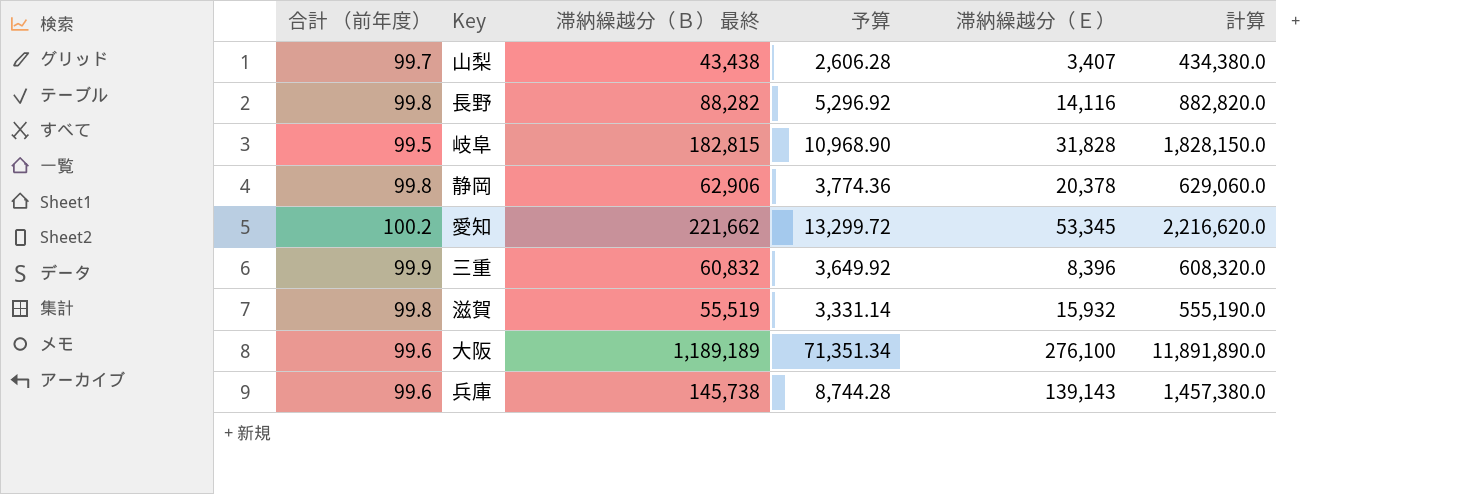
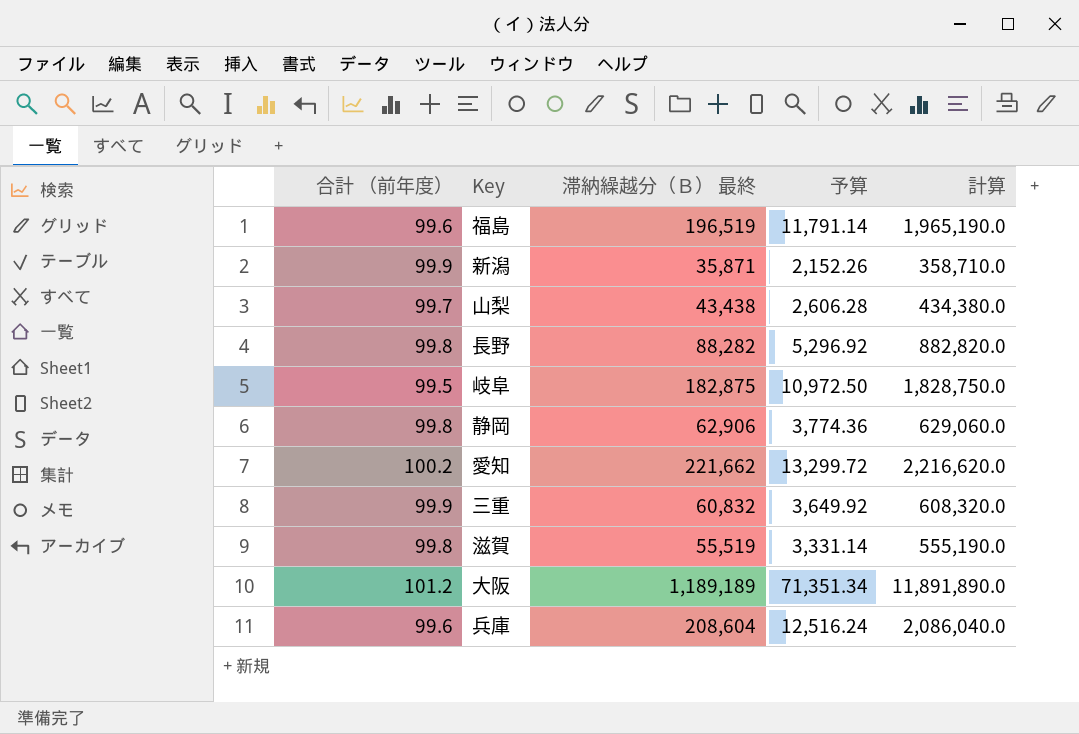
column 滞納繰越分（Ｅ） | position: 5 -> none
row 福島: none -> 99.6 | 196,519 | 11,791.14 | 1,965,190.0
row 新潟: none -> 99.9 | 35,871 | 2,152.26 | 358,710.0
岐阜 | 滞納繰越分（Ｂ） 最終: 182,815 -> 182,875
岐阜 | 予算: 10,968.90 -> 10,972.50
岐阜 | 計算: 1,828,150.0 -> 1,828,750.0
大阪 | 合計 （前年度）: 99.6 -> 101.2
兵庫 | 滞納繰越分（Ｂ） 最終: 145,738 -> 208,604
兵庫 | 予算: 8,744.28 -> 12,516.24
兵庫 | 計算: 1,457,380.0 -> 2,086,040.0

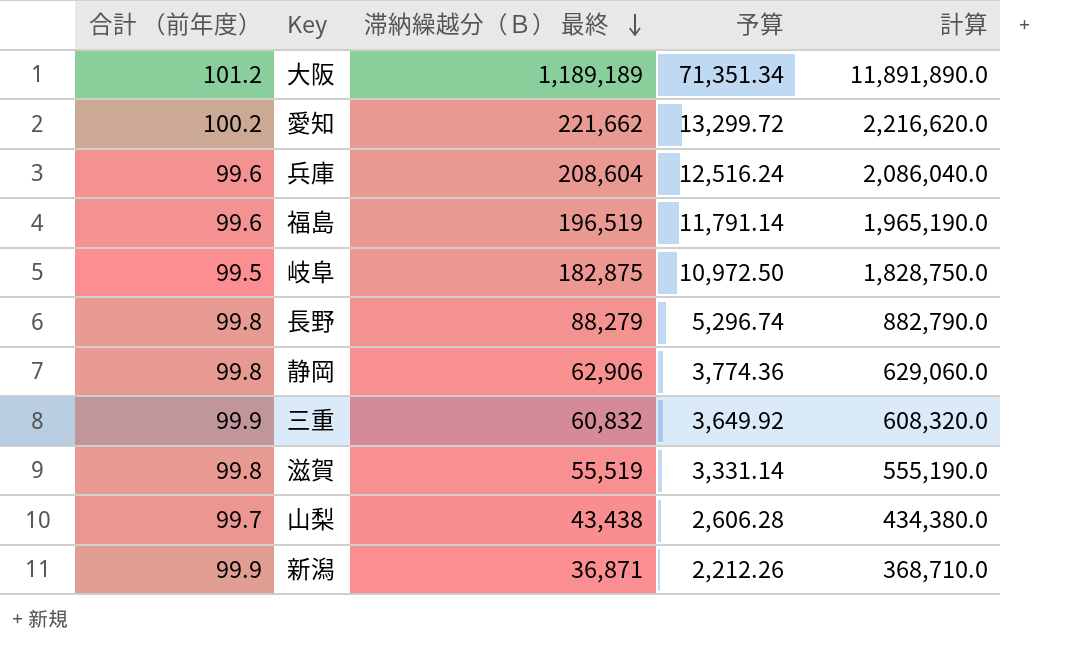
row order: none -> 滞納繰越分（Ｂ） 最終 descending
長野 | 滞納繰越分（Ｂ） 最終: 88,282 -> 88,279
長野 | 予算: 5,296.92 -> 5,296.74
長野 | 計算: 882,820.0 -> 882,790.0
新潟 | 滞納繰越分（Ｂ） 最終: 35,871 -> 36,871
新潟 | 予算: 2,152.26 -> 2,212.26
新潟 | 計算: 358,710.0 -> 368,710.0

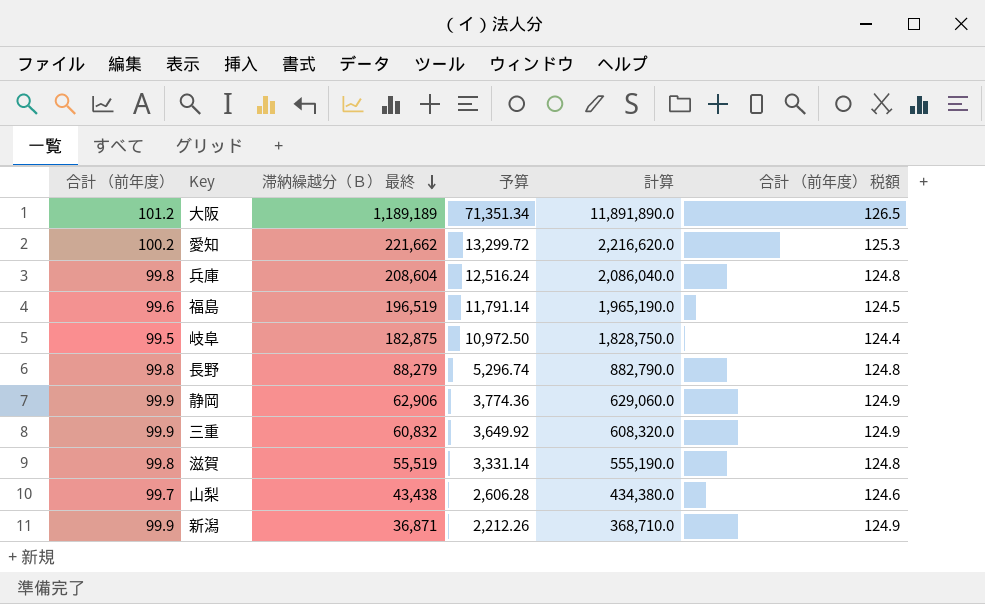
column 合計 （前年度） 税額 | formula: none -> [合計 （前年度）] * 1.25
兵庫 | 合計 （前年度）: 99.6 -> 99.8
静岡 | 合計 （前年度）: 99.8 -> 99.9

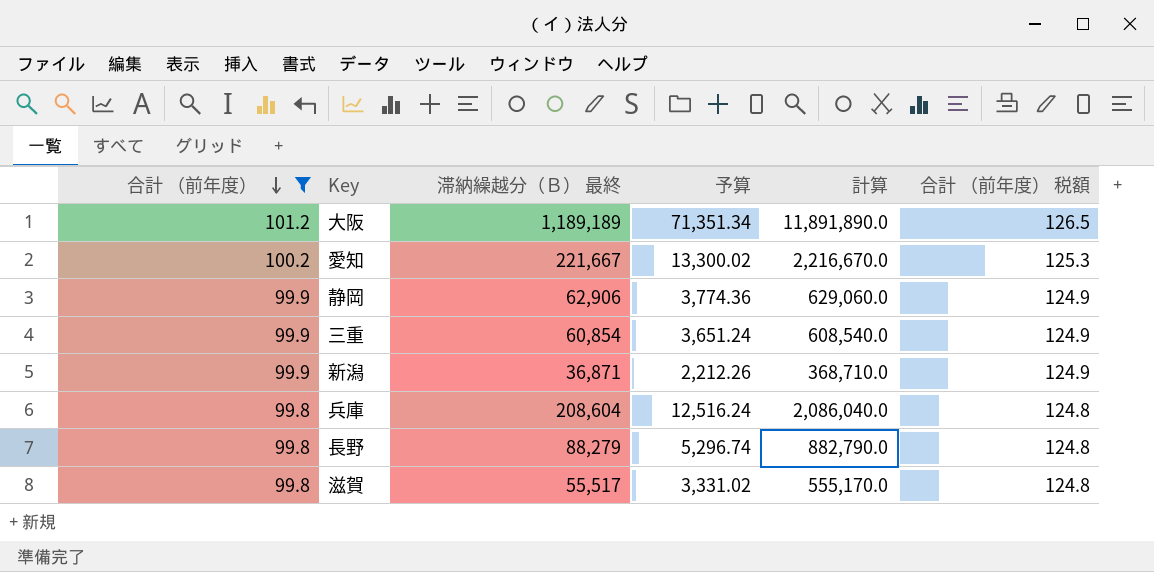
filter: none -> 合計 （前年度） >= 99.8
row order: 滞納繰越分（Ｂ） 最終 descending -> 合計 （前年度） descending
愛知 | 滞納繰越分（Ｂ） 最終: 221,662 -> 221,667
愛知 | 予算: 13,299.72 -> 13,300.02
愛知 | 計算: 2,216,620.0 -> 2,216,670.0
三重 | 滞納繰越分（Ｂ） 最終: 60,832 -> 60,854
三重 | 予算: 3,649.92 -> 3,651.24
三重 | 計算: 608,320.0 -> 608,540.0
滋賀 | 滞納繰越分（Ｂ） 最終: 55,519 -> 55,517
滋賀 | 予算: 3,331.14 -> 3,331.02
滋賀 | 計算: 555,190.0 -> 555,170.0

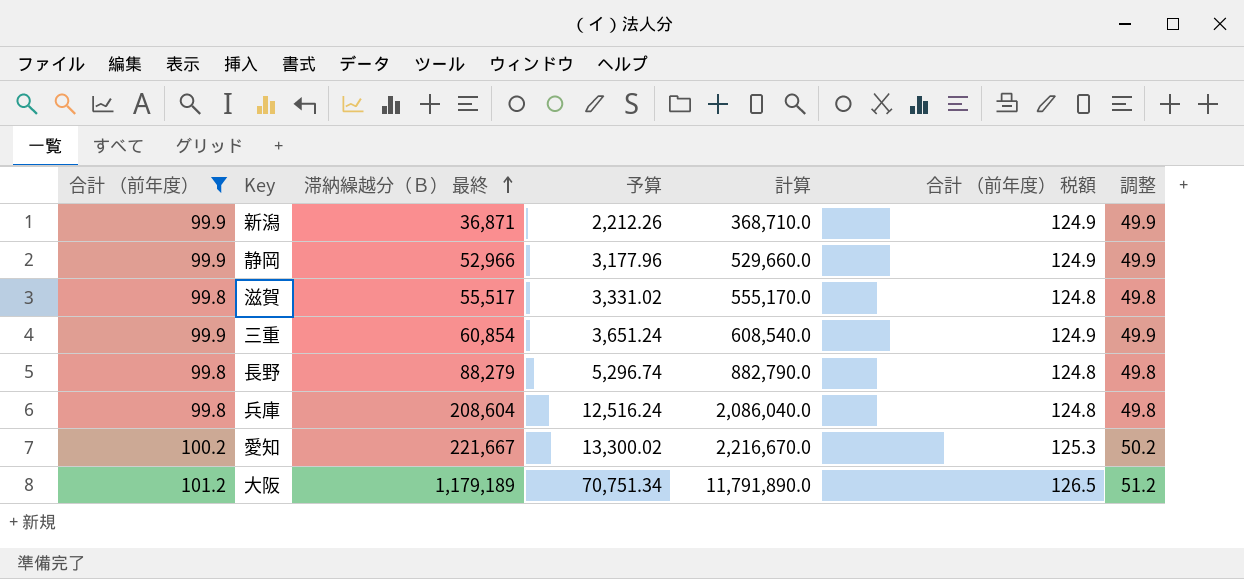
row order: 合計 （前年度） descending -> 滞納繰越分（Ｂ） 最終 ascending
column 調整 | formula: none -> [合計 （前年度）] - 50
静岡 | 滞納繰越分（Ｂ） 最終: 62,906 -> 52,966
静岡 | 予算: 3,774.36 -> 3,177.96
静岡 | 計算: 629,060.0 -> 529,660.0
大阪 | 滞納繰越分（Ｂ） 最終: 1,189,189 -> 1,179,189
大阪 | 予算: 71,351.34 -> 70,751.34
大阪 | 計算: 11,891,890.0 -> 11,791,890.0

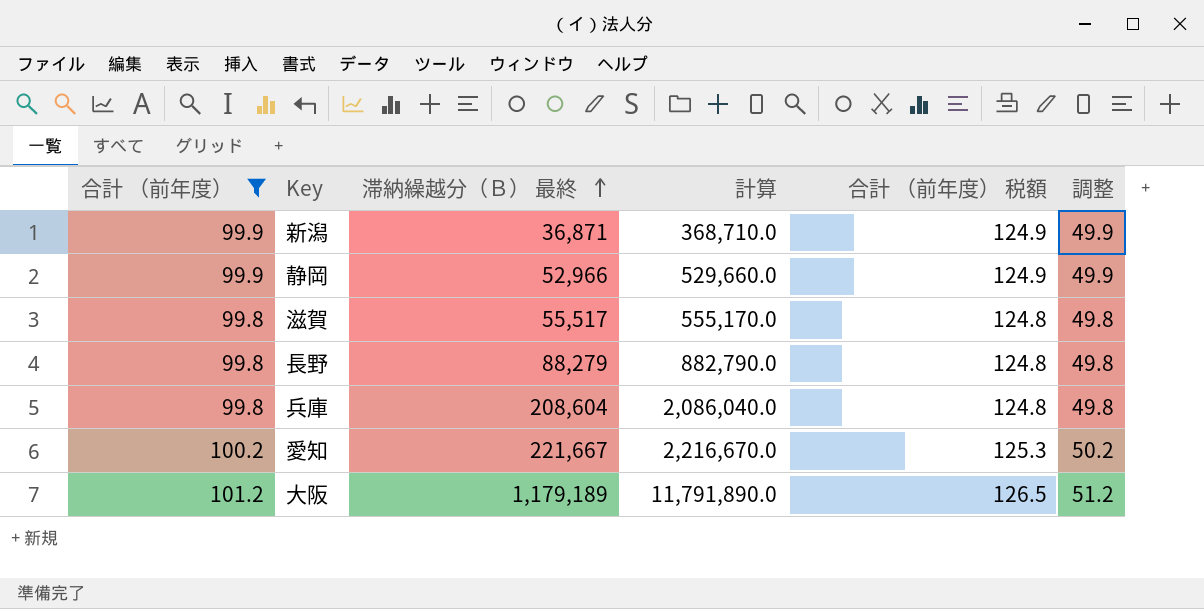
column 予算 | formula: [滞納繰越分（Ｂ） 最終] * 0.06 -> none
row 三重: 99.9 | 60,854 | 3,651.24 | 608,540.0 | 124.9 | 49.9 -> none

